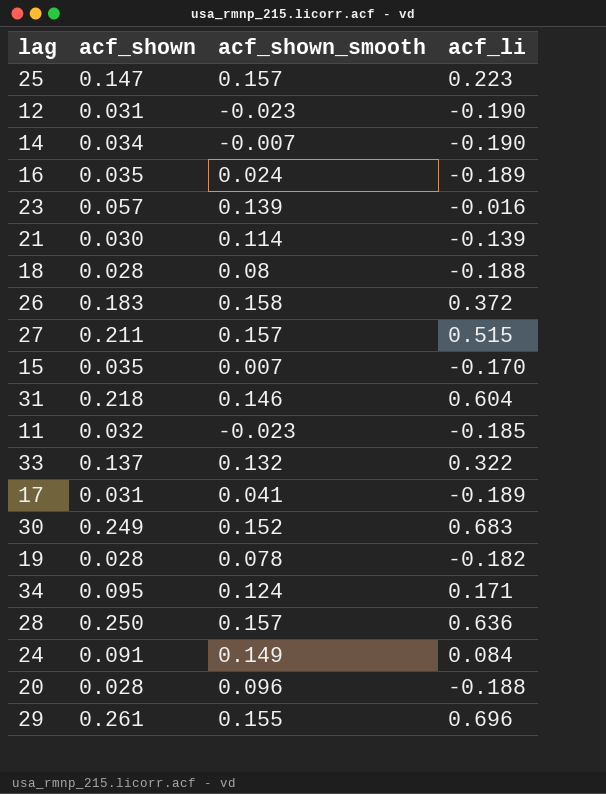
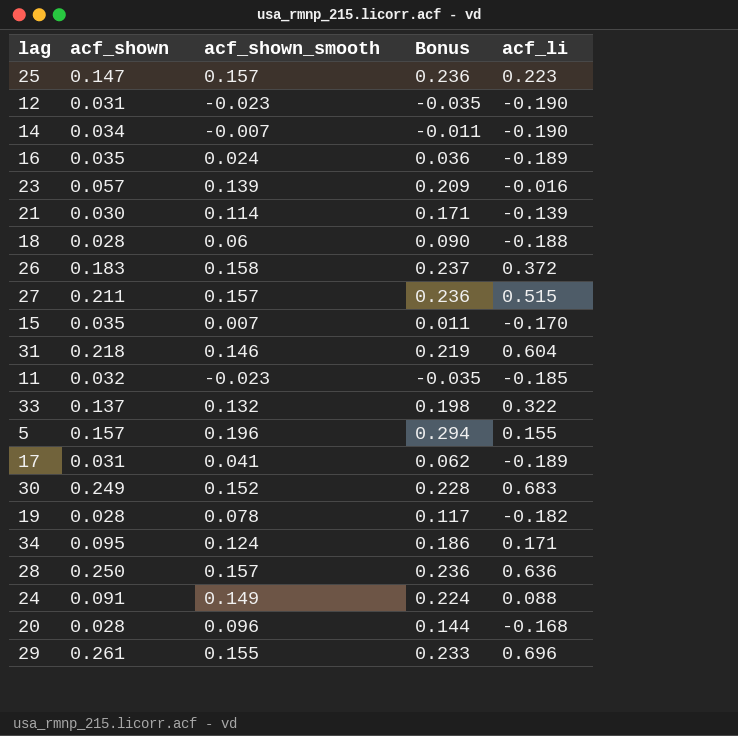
column Bonus | formula: none -> [acf_shown_smooth] * 1.5
18 | acf_shown_smooth: 0.08 -> 0.06
row 5: none -> 0.157 | 0.196 | 0.294 | 0.155
24 | acf_li: 0.084 -> 0.088
20 | acf_li: -0.188 -> -0.168

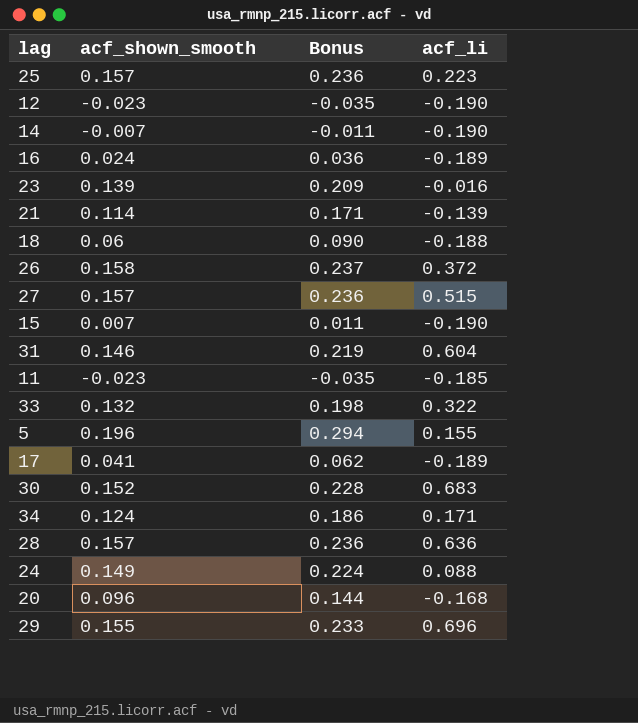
column acf_shown | position: 2 -> none
row 19: 0.028 | 0.078 | 0.117 | -0.182 -> none
15 | acf_li: -0.170 -> -0.190

